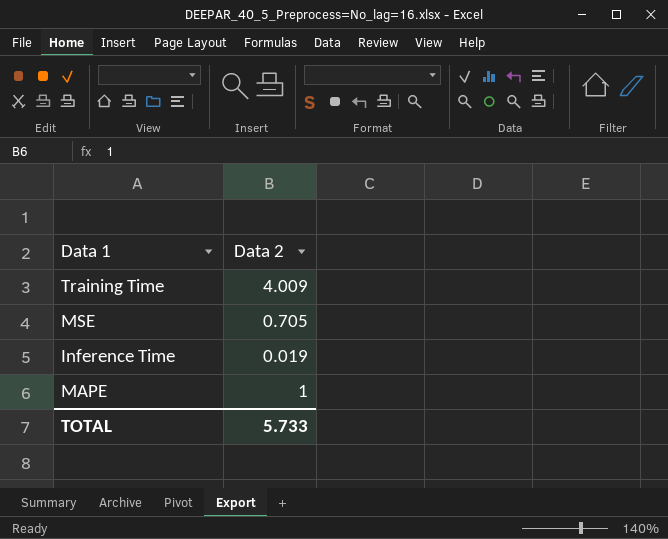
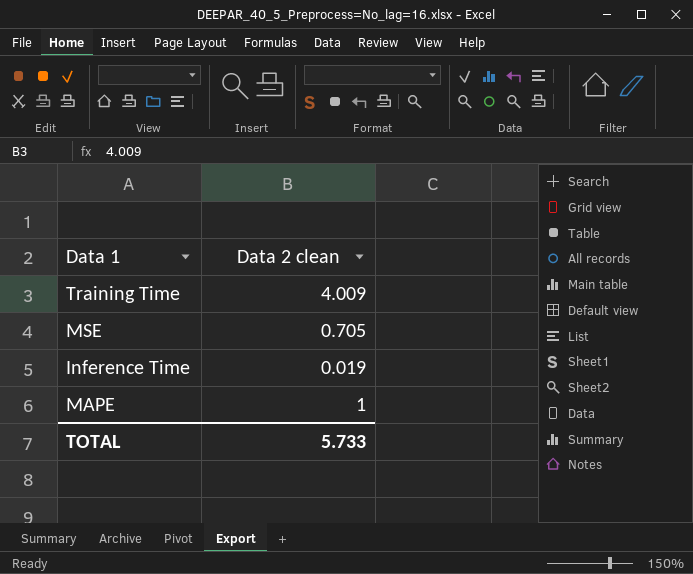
column name: Data 2 -> Data 2 clean

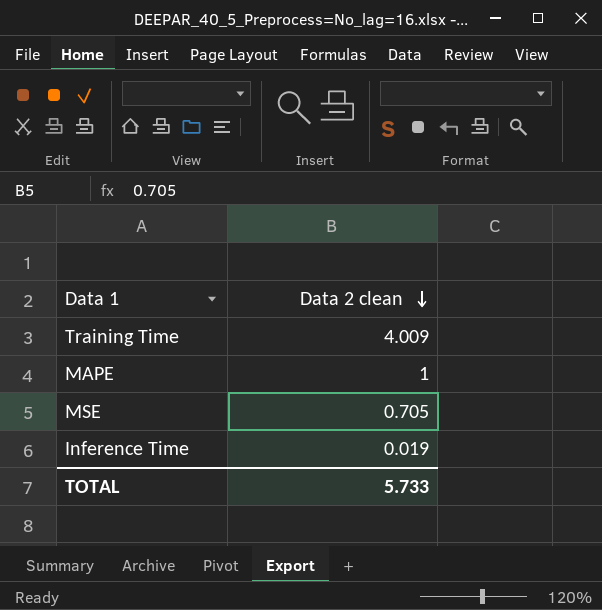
row order: none -> Data 2 clean descending

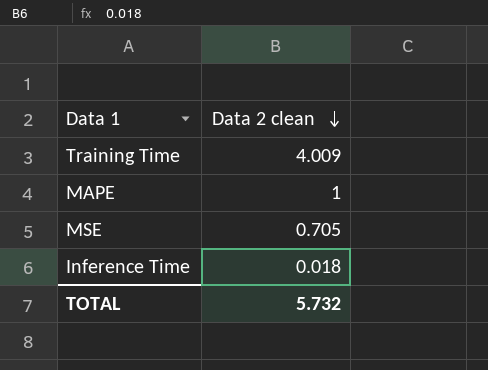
Inference Time | Data 2 clean: 0.019 -> 0.018
TOTAL | Data 2 clean: 5.733 -> 5.732

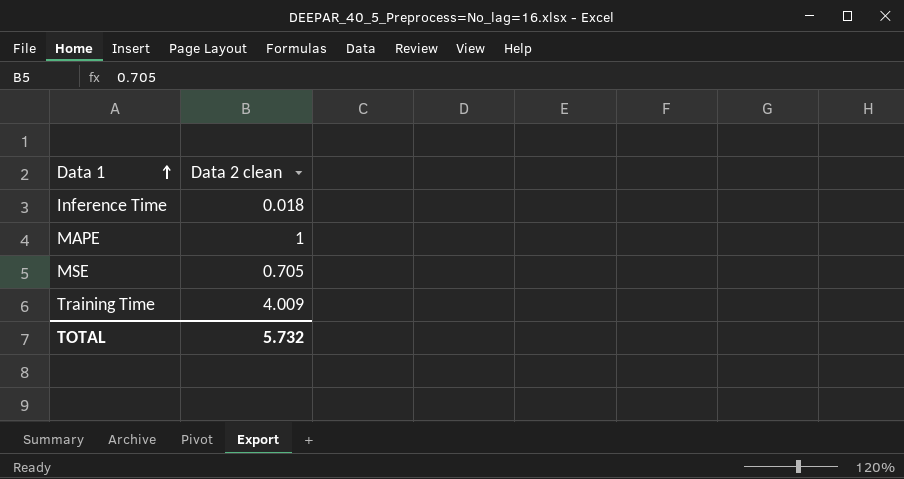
row order: Data 2 clean descending -> Data 1 ascending

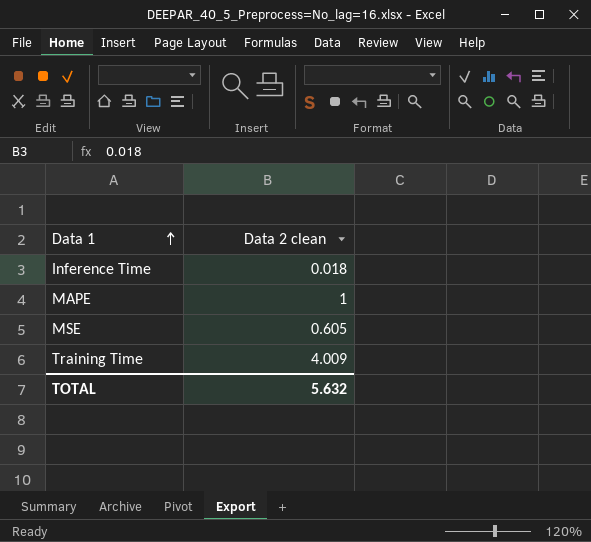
MSE | Data 2 clean: 0.705 -> 0.605
TOTAL | Data 2 clean: 5.732 -> 5.632

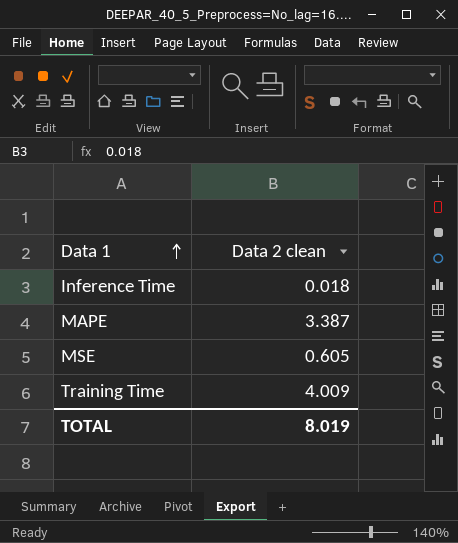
MAPE | Data 2 clean: 1 -> 3.387
TOTAL | Data 2 clean: 5.632 -> 8.019

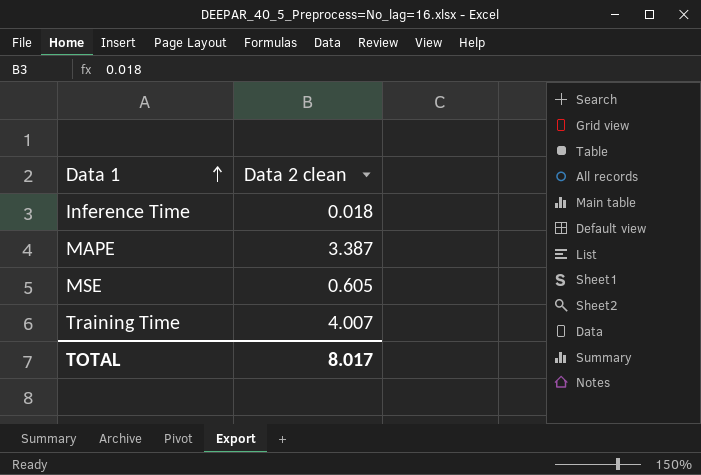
Training Time | Data 2 clean: 4.009 -> 4.007
TOTAL | Data 2 clean: 8.019 -> 8.017

